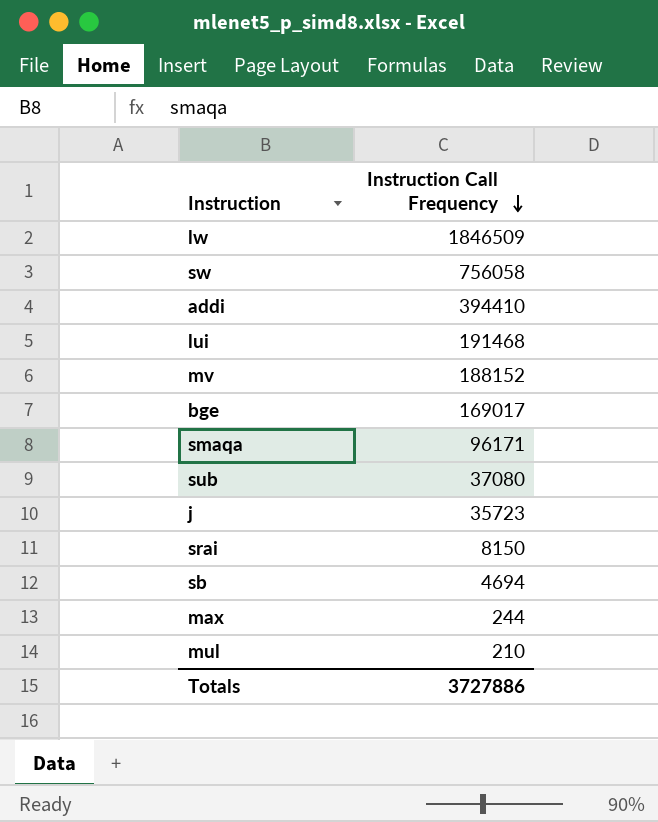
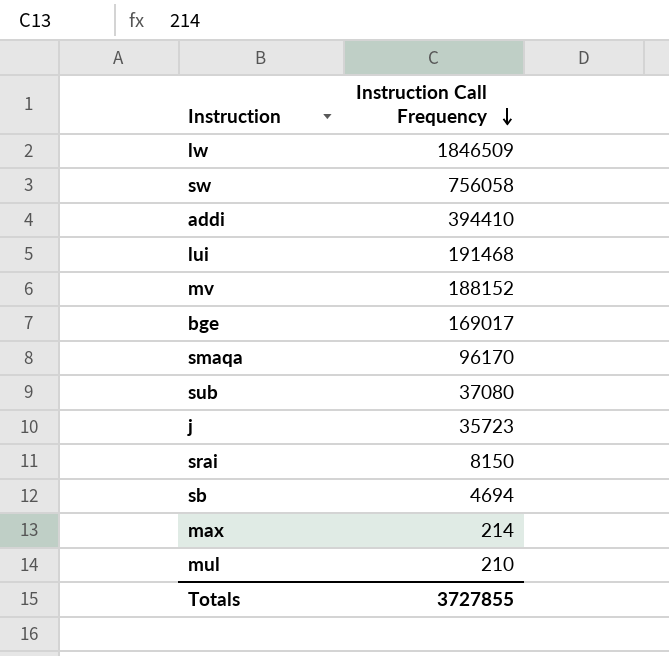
smaqa | Instruction Call Frequency: 96171 -> 96170
max | Instruction Call Frequency: 244 -> 214
Totals | Instruction Call Frequency: 3727886 -> 3727855

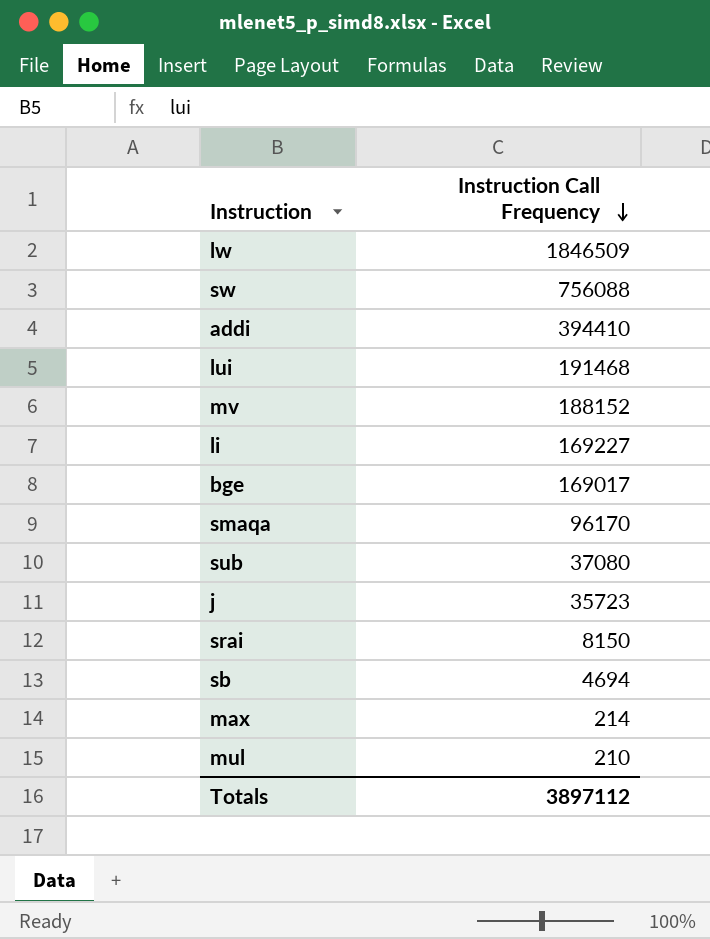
sw | Instruction Call Frequency: 756058 -> 756088
row li: none -> 169227
Totals | Instruction Call Frequency: 3727855 -> 3897112

